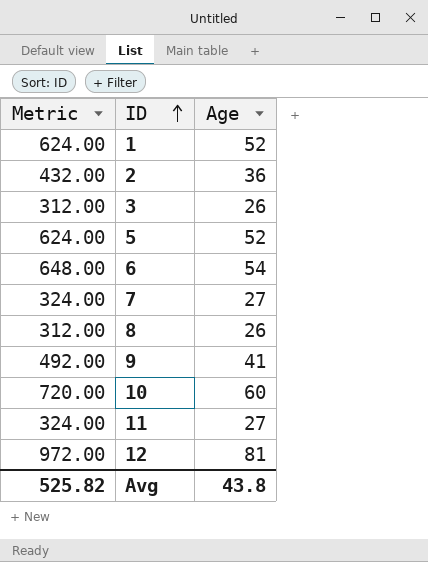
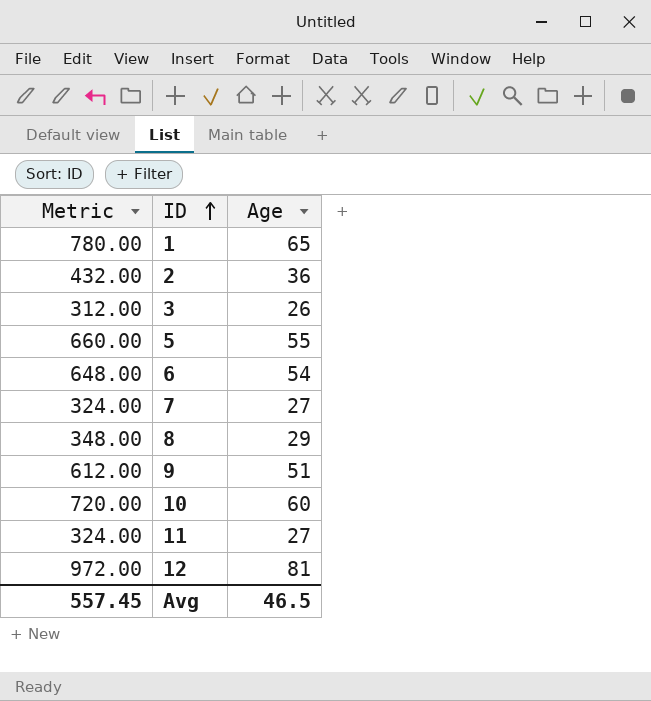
1 | Metric: 624.00 -> 780.00
1 | Age: 52 -> 65
5 | Metric: 624.00 -> 660.00
5 | Age: 52 -> 55
8 | Metric: 312.00 -> 348.00
8 | Age: 26 -> 29
9 | Metric: 492.00 -> 612.00
9 | Age: 41 -> 51
Avg | Metric: 525.82 -> 557.45
Avg | Age: 43.8 -> 46.5

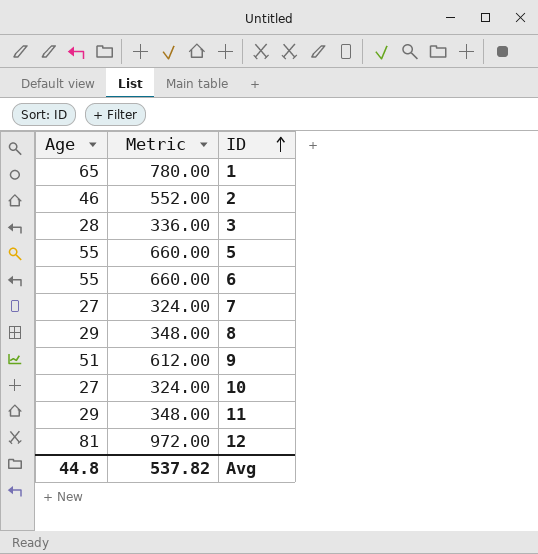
column Age | position: 3 -> 1
2 | Age: 36 -> 46
2 | Metric: 432.00 -> 552.00
3 | Age: 26 -> 28
3 | Metric: 312.00 -> 336.00
6 | Age: 54 -> 55
6 | Metric: 648.00 -> 660.00
10 | Age: 60 -> 27
10 | Metric: 720.00 -> 324.00
11 | Age: 27 -> 29
11 | Metric: 324.00 -> 348.00
Avg | Age: 46.5 -> 44.8
Avg | Metric: 557.45 -> 537.82

